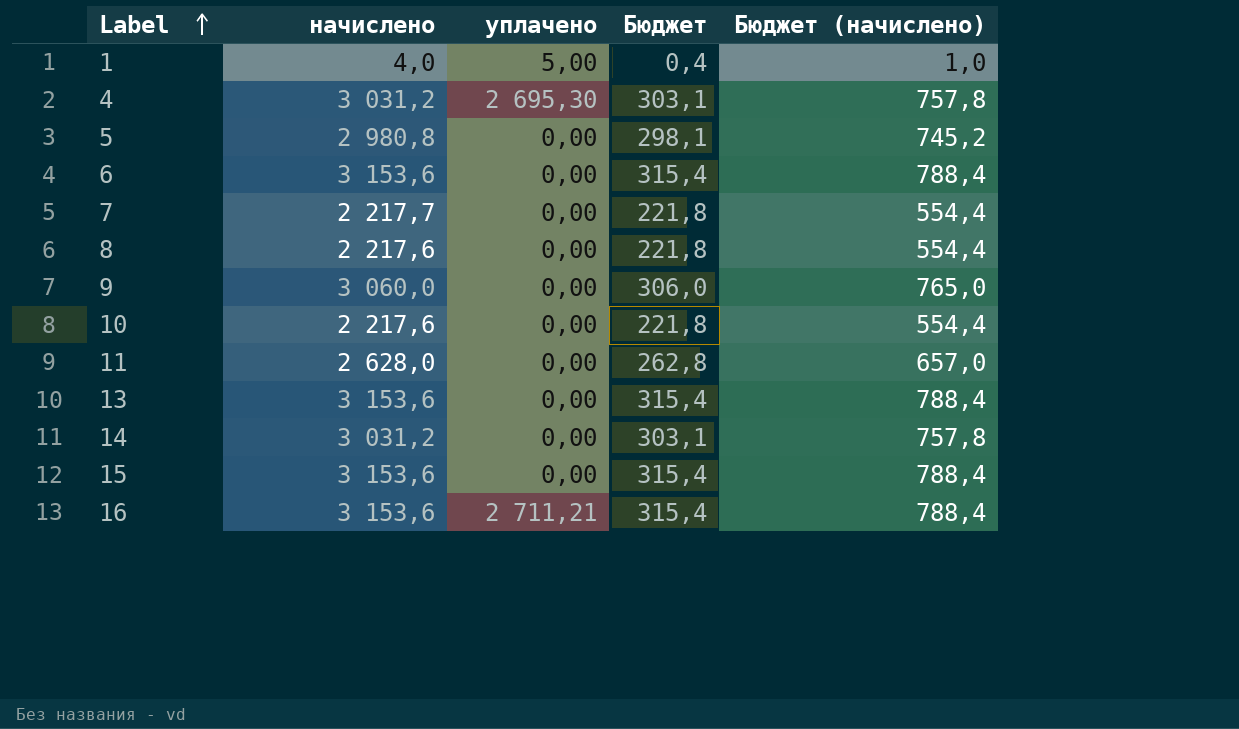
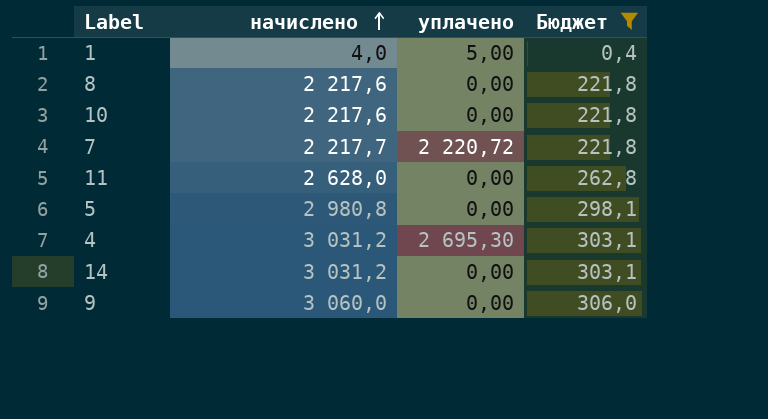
filter: none -> Бюджет != 315,4
row order: Label ascending -> начислено ascending
column Бюджет (начислено) | formula: [начислено] * 0,25 -> none
7 | уплачено: 0,00 -> 2 220,72

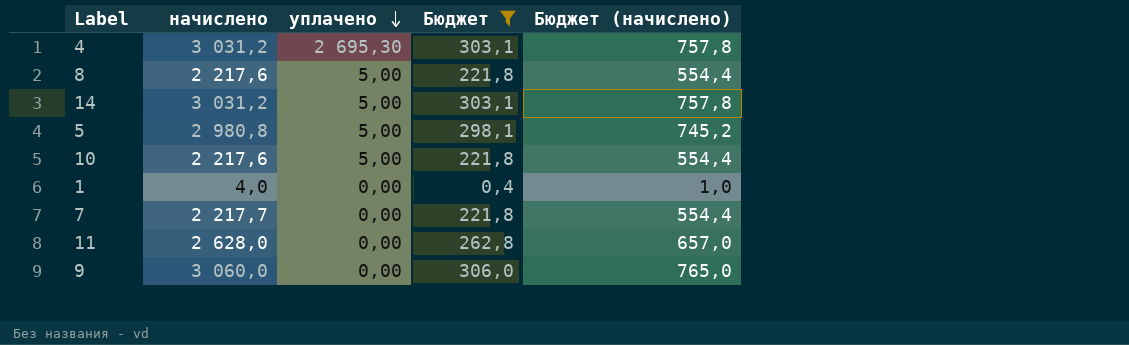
row order: начислено ascending -> уплачено descending
column Бюджет (начислено) | formula: none -> [начислено] * 0,25
8 | уплачено: 0,00 -> 5,00
14 | уплачено: 0,00 -> 5,00
5 | уплачено: 0,00 -> 5,00
10 | уплачено: 0,00 -> 5,00
1 | уплачено: 5,00 -> 0,00
7 | уплачено: 2 220,72 -> 0,00

